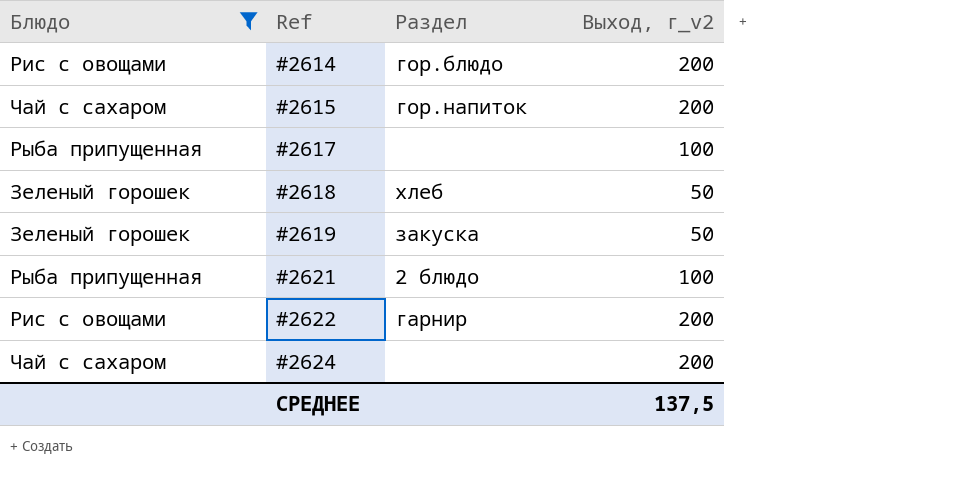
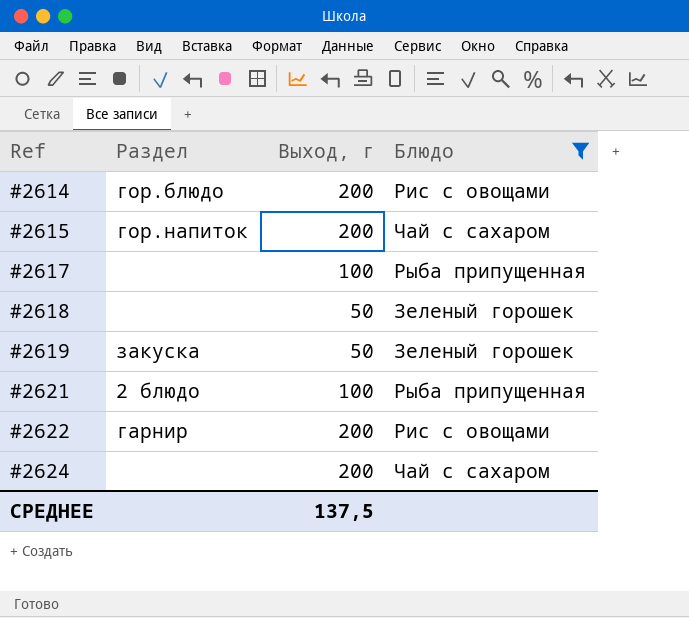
column name: Выход, г_v2 -> Выход, г
column Блюдо | position: 1 -> 4
#2618 | Раздел: хлеб -> none

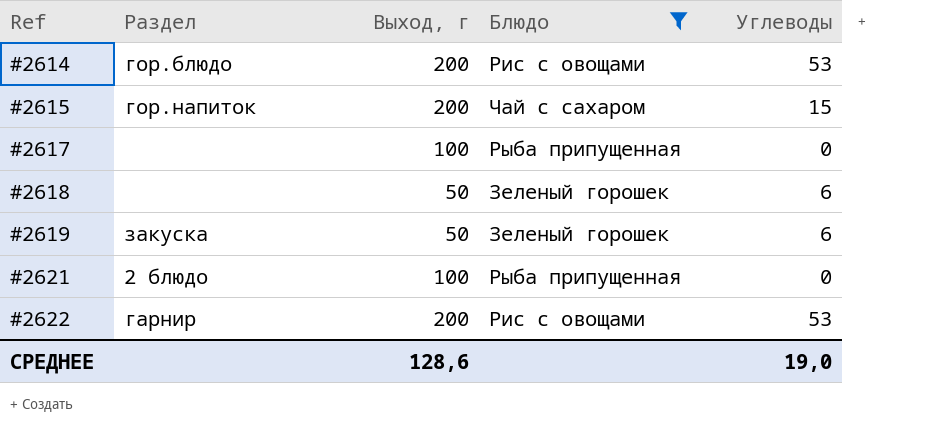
column Углеводы | position: none -> 5
row #2624: none | 200 | Чай с сахаром -> none
СРЕДНЕЕ | Выход, г: 137,5 -> 128,6

